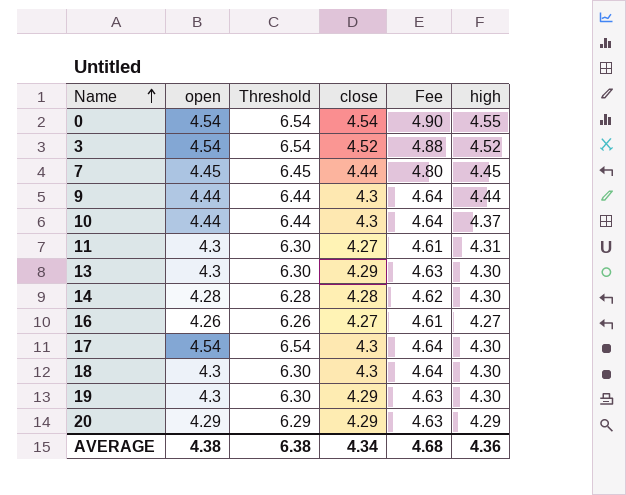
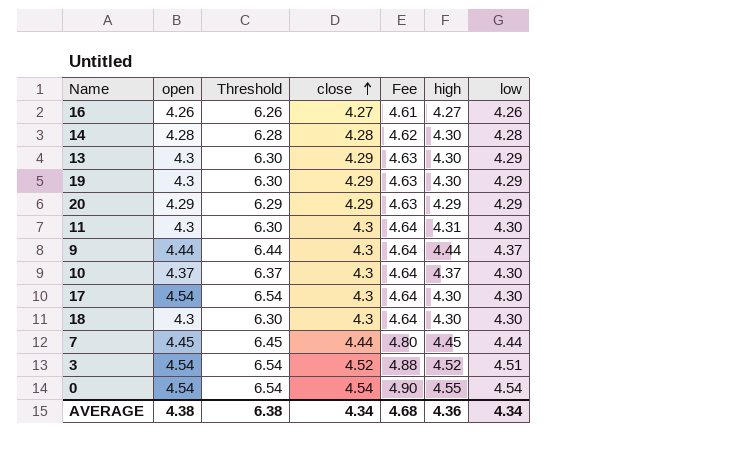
row order: Name ascending -> close ascending
column low | position: none -> 7
11 | close: 4.27 -> 4.3
11 | Fee: 4.61 -> 4.64
10 | open: 4.44 -> 4.37
10 | Threshold: 6.44 -> 6.37

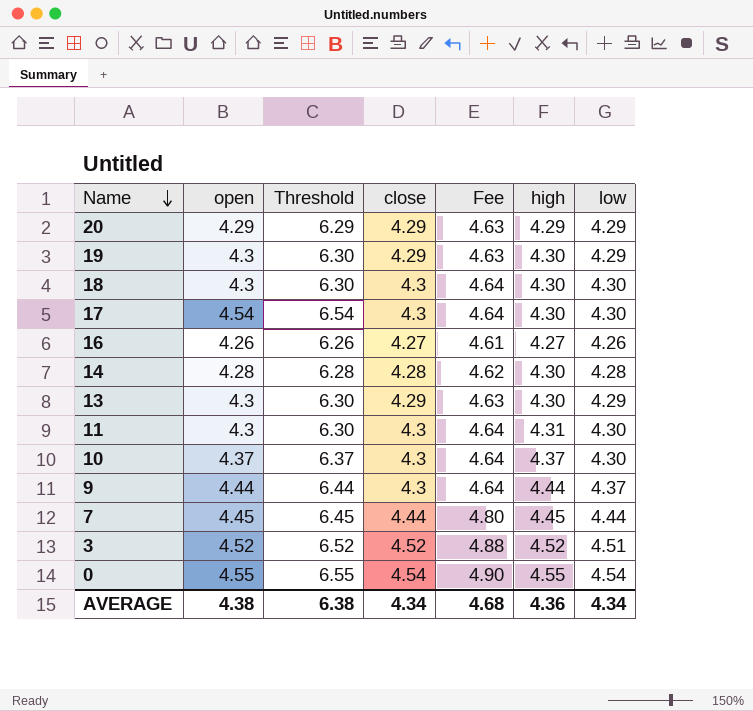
row order: close ascending -> Name descending
3 | open: 4.54 -> 4.52
3 | Threshold: 6.54 -> 6.52
0 | open: 4.54 -> 4.55
0 | Threshold: 6.54 -> 6.55

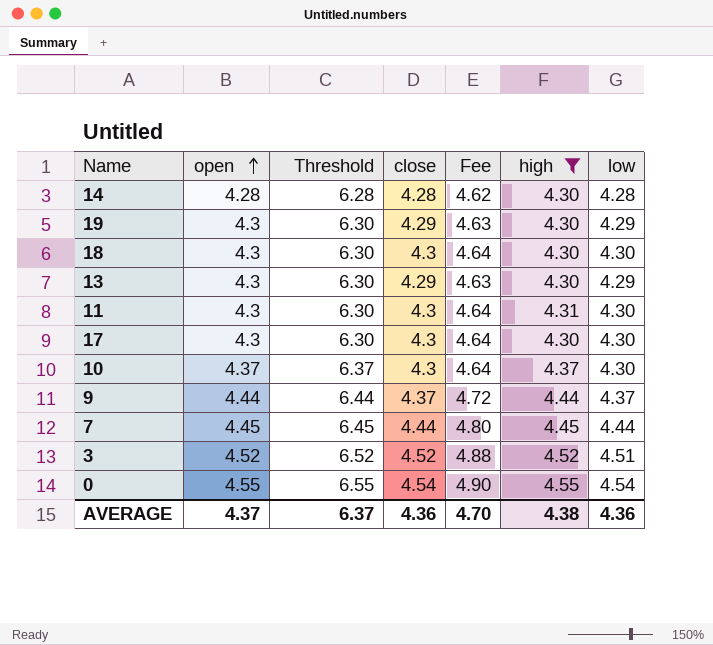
filter: none -> high >= 4.30
row order: Name descending -> open ascending
17 | open: 4.54 -> 4.3
17 | Threshold: 6.54 -> 6.30
9 | close: 4.3 -> 4.37
9 | Fee: 4.64 -> 4.72
AVERAGE | open: 4.38 -> 4.37
AVERAGE | Threshold: 6.38 -> 6.37
AVERAGE | close: 4.34 -> 4.36
AVERAGE | Fee: 4.68 -> 4.70
AVERAGE | high: 4.36 -> 4.38
AVERAGE | low: 4.34 -> 4.36

